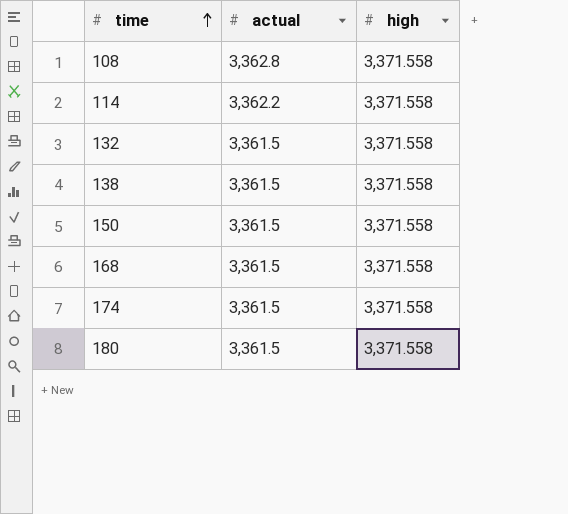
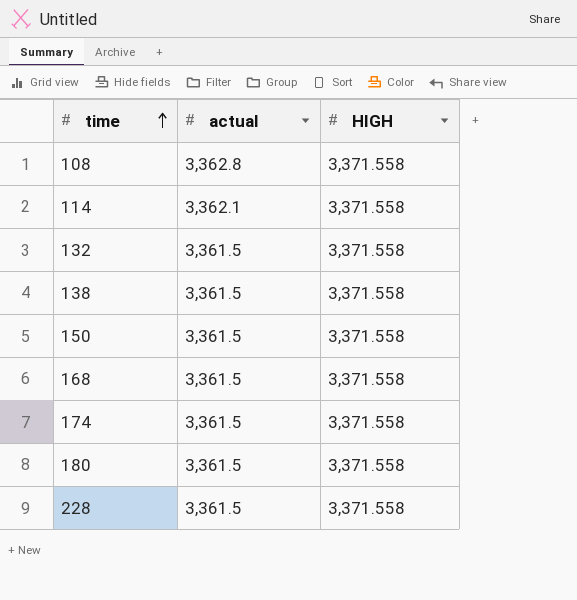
column name: high -> HIGH
114 | actual: 3,362.2 -> 3,362.1
row 228: none -> 3,361.5 | 3,371.558

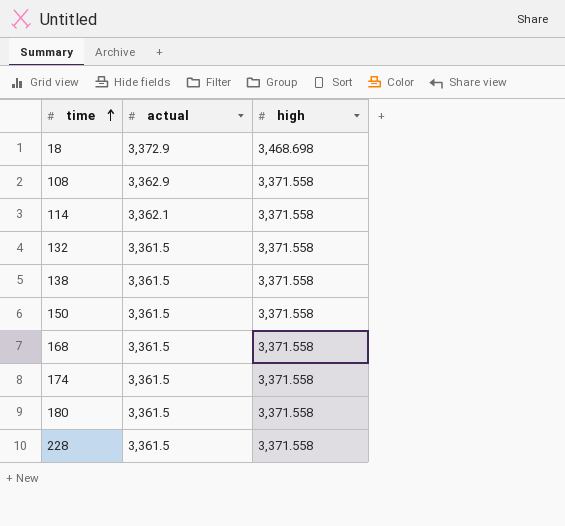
column name: HIGH -> high
row 18: none -> 3,372.9 | 3,468.698
108 | actual: 3,362.8 -> 3,362.9

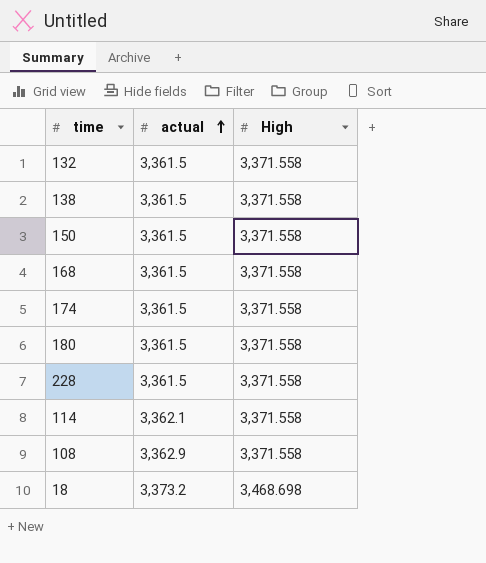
row order: time ascending -> actual ascending
column name: high -> High
18 | actual: 3,372.9 -> 3,373.2

